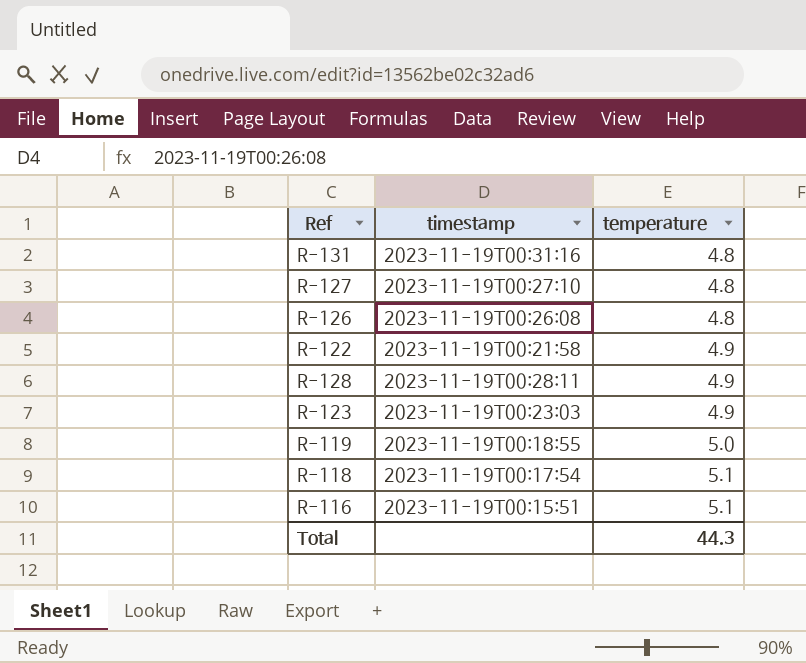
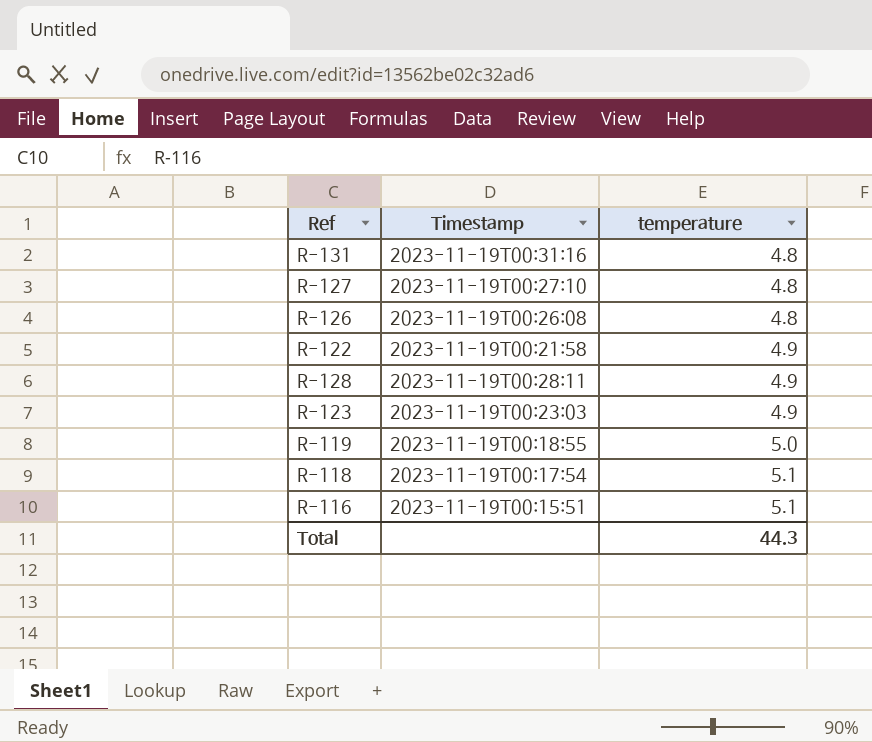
column name: timestamp -> Timestamp

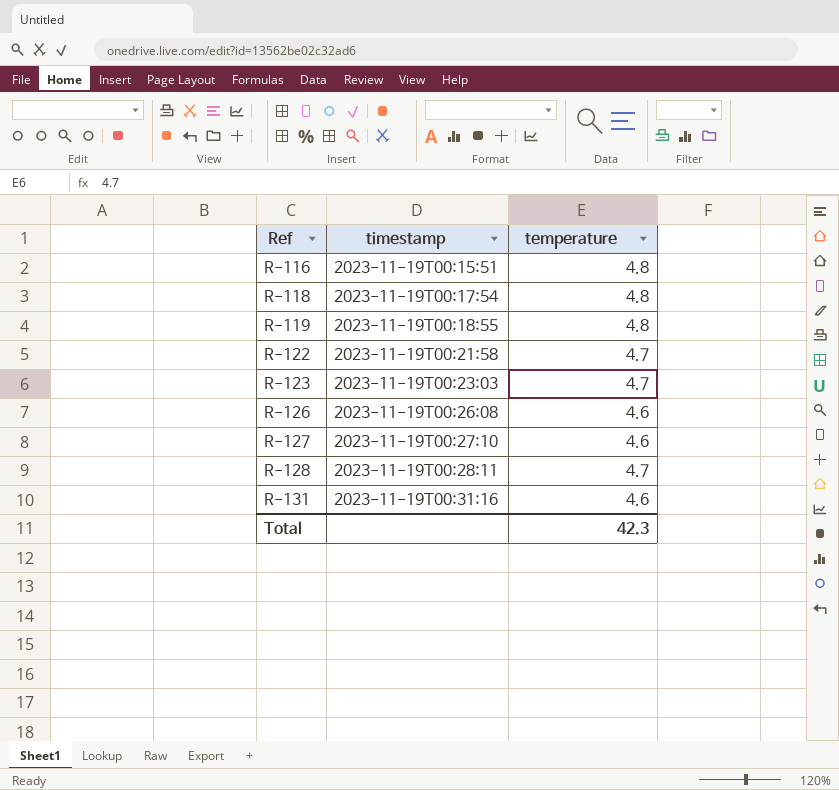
row order: temperature ascending -> Ref ascending
column name: Timestamp -> timestamp
R-116 | temperature: 5.1 -> 4.8
R-118 | temperature: 5.1 -> 4.8
R-119 | temperature: 5.0 -> 4.8
R-122 | temperature: 4.9 -> 4.7
R-123 | temperature: 4.9 -> 4.7
R-126 | temperature: 4.8 -> 4.6
R-127 | temperature: 4.8 -> 4.6
R-128 | temperature: 4.9 -> 4.7
R-131 | temperature: 4.8 -> 4.6
Total | temperature: 44.3 -> 42.3

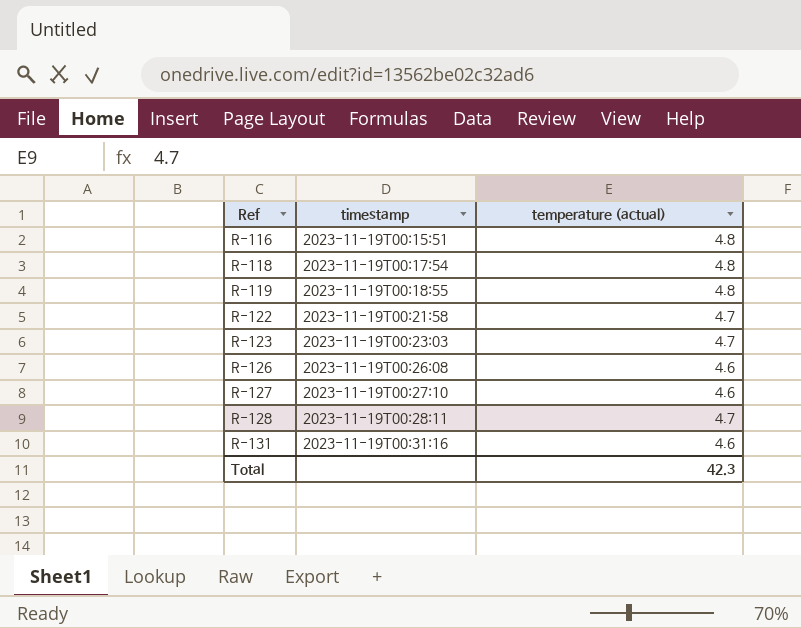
column name: temperature -> temperature (actual)

